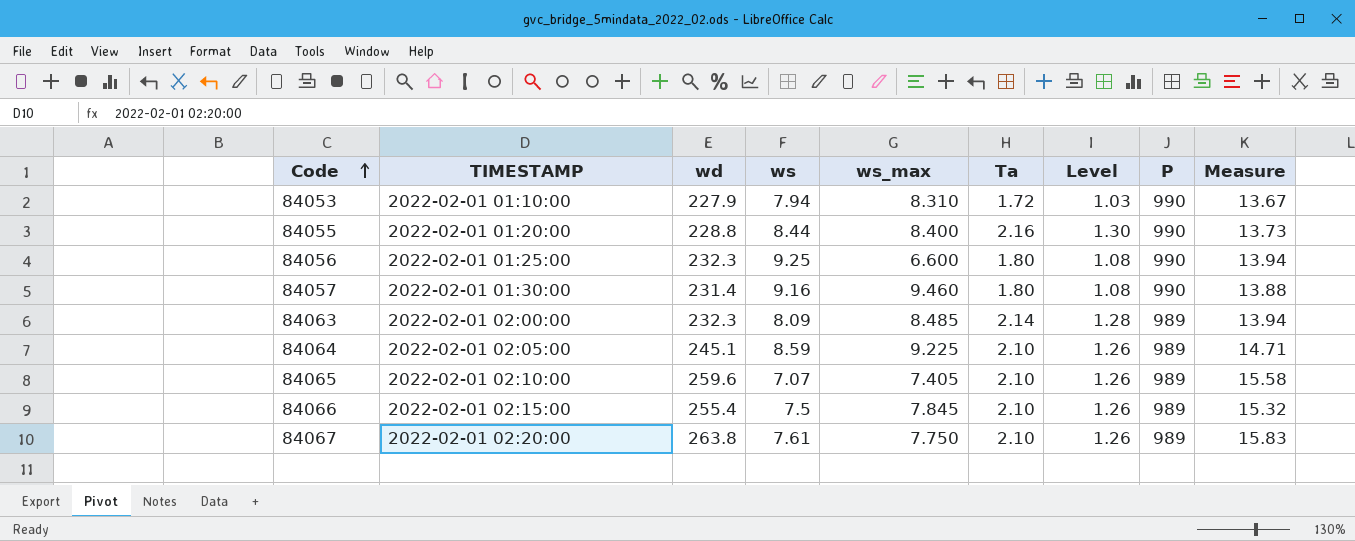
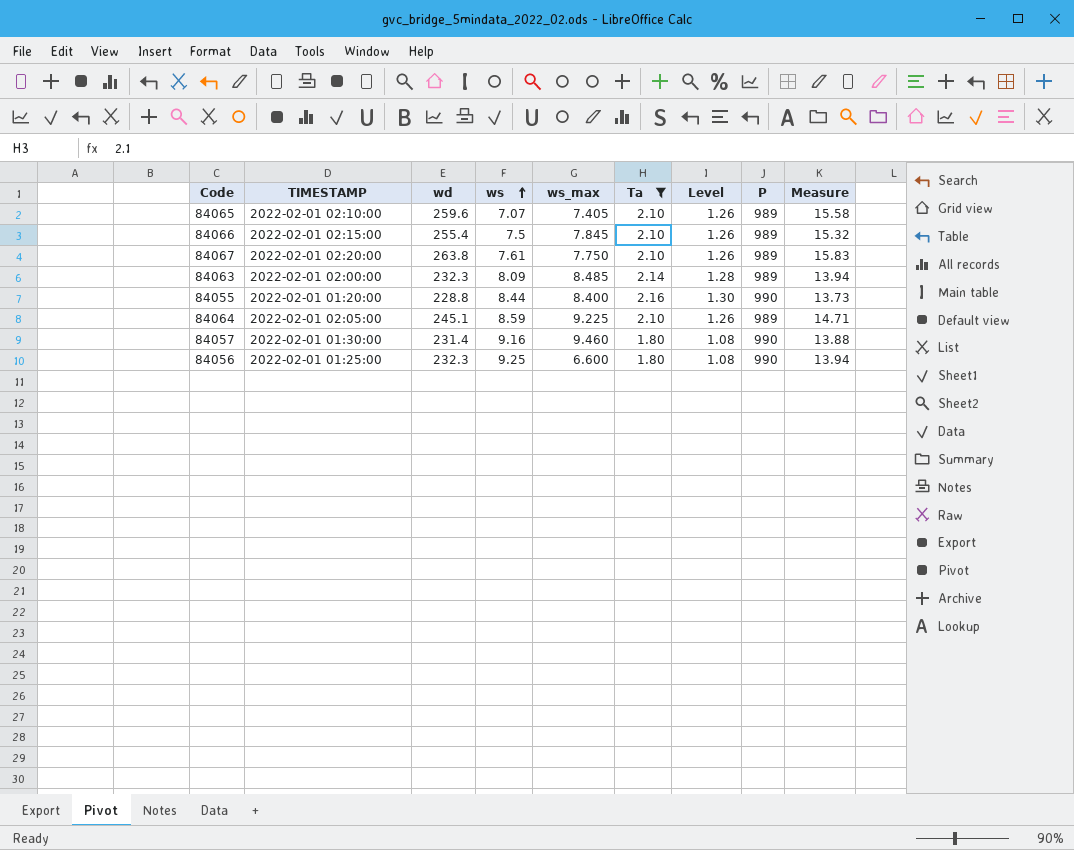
filter: none -> Ta != 1.72
row order: Code ascending -> ws ascending

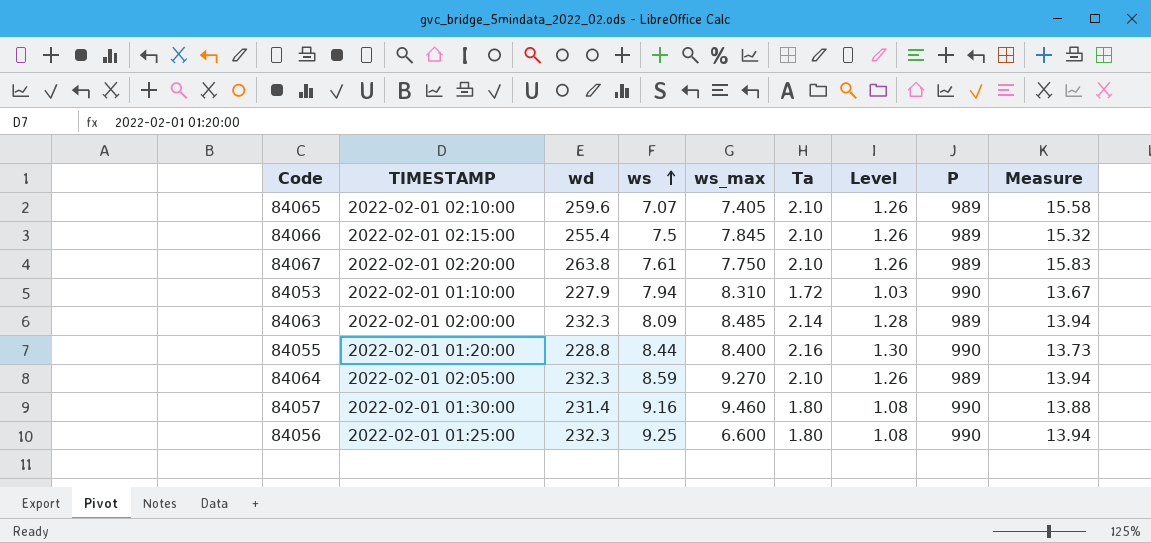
filter: Ta != 1.72 -> none
84064 | wd: 245.1 -> 232.3
84064 | ws_max: 9.225 -> 9.270
84064 | Measure: 14.71 -> 13.94

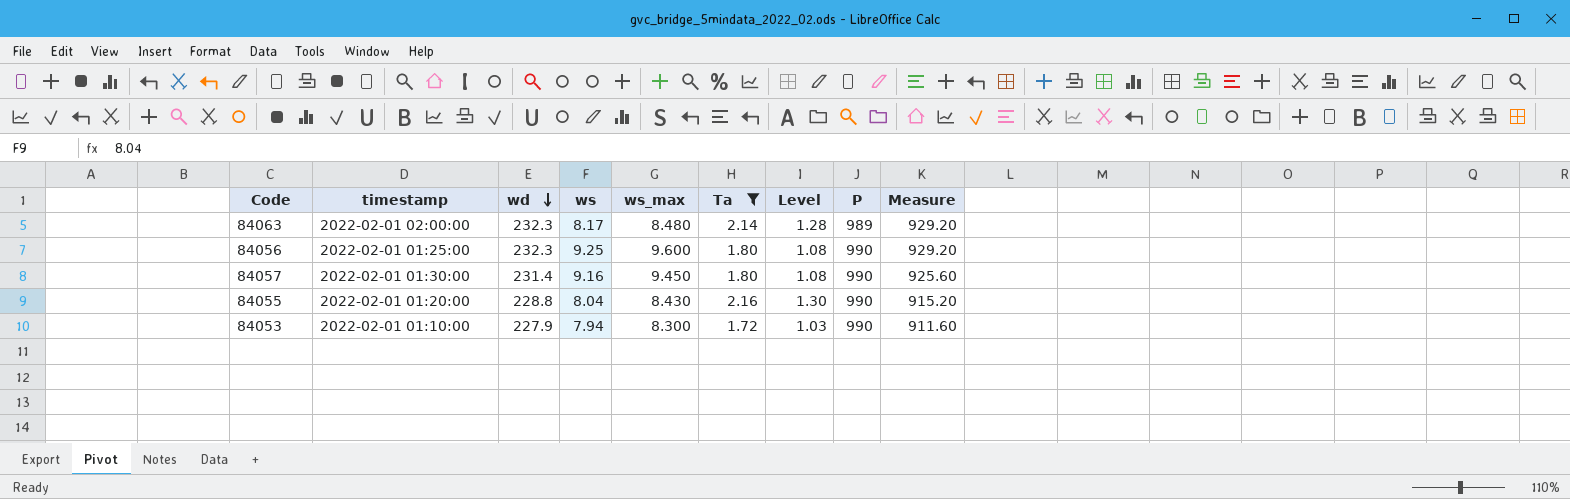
filter: none -> Ta != 2.10
row order: ws ascending -> wd descending
column name: TIMESTAMP -> timestamp
column Measure | formula: [wd] * 0.06 -> [wd] * 4
84063 | ws: 8.09 -> 8.17
84063 | ws_max: 8.485 -> 8.480
84056 | ws_max: 6.600 -> 9.600
84057 | ws_max: 9.460 -> 9.450
84055 | ws: 8.44 -> 8.04
84055 | ws_max: 8.400 -> 8.430
84053 | ws_max: 8.310 -> 8.300

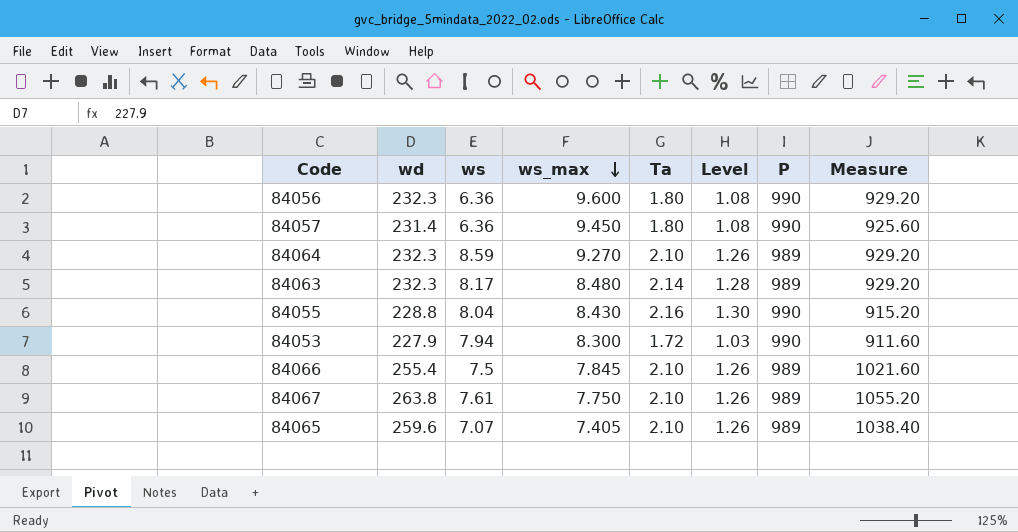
filter: Ta != 2.10 -> none
row order: wd descending -> ws_max descending
column timestamp | position: 2 -> none
84056 | ws: 9.25 -> 6.36
84057 | ws: 9.16 -> 6.36

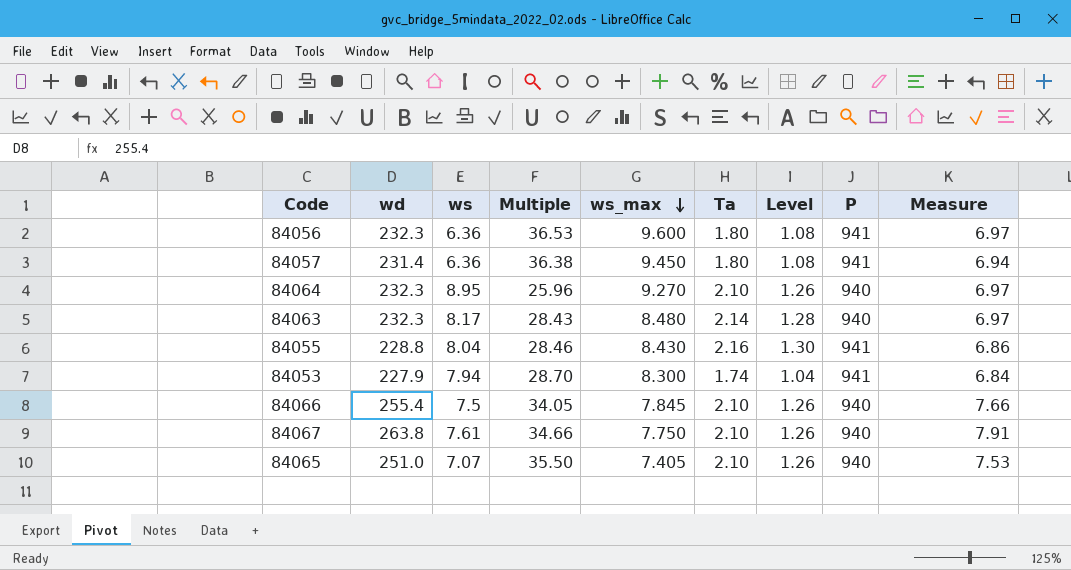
column Multiple | formula: none -> [wd] / [ws]
column Measure | formula: [wd] * 4 -> [wd] * 0.03
84056 | P: 990 -> 941
84057 | P: 990 -> 941
84064 | ws: 8.59 -> 8.95
84064 | P: 989 -> 940
84063 | P: 989 -> 940
84055 | P: 990 -> 941
84053 | Ta: 1.72 -> 1.74
84053 | Level: 1.03 -> 1.04
84053 | P: 990 -> 941
84066 | P: 989 -> 940
84067 | P: 989 -> 940
84065 | wd: 259.6 -> 251.0
84065 | P: 989 -> 940

